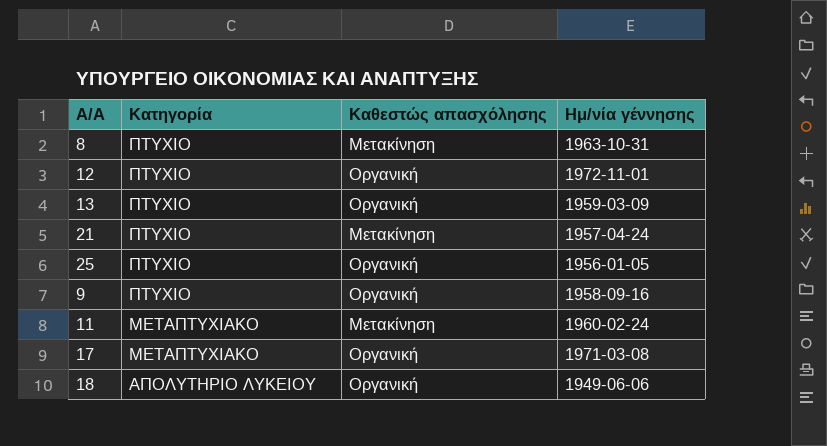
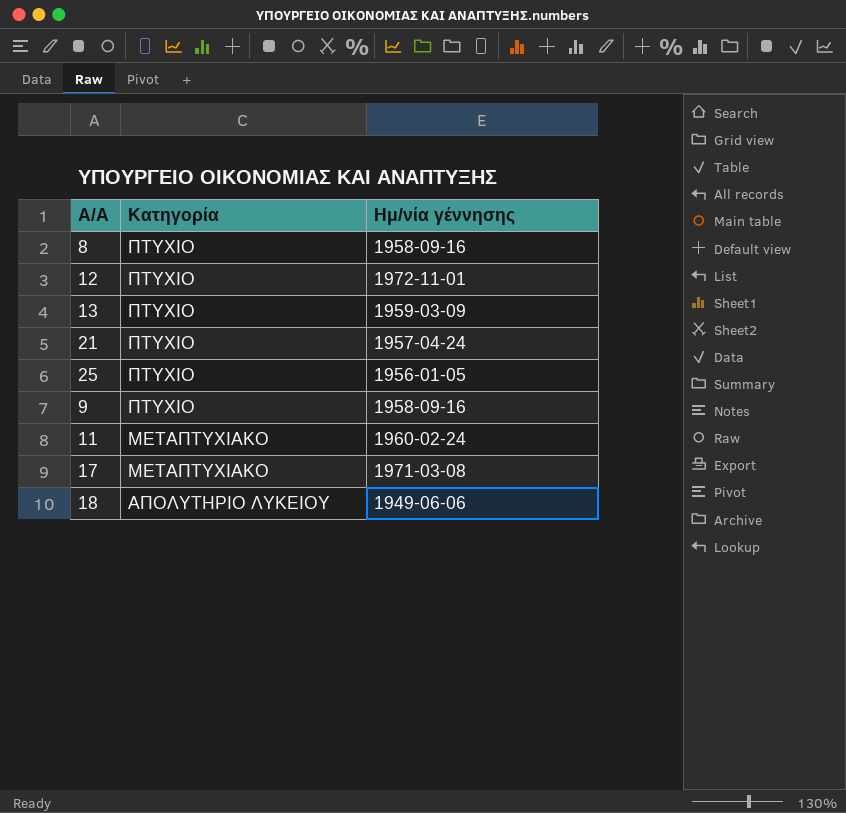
column Καθεστώς απασχόλησης | position: 3 -> none
8 | Ημ/νία γέννησης: 1963-10-31 -> 1958-09-16

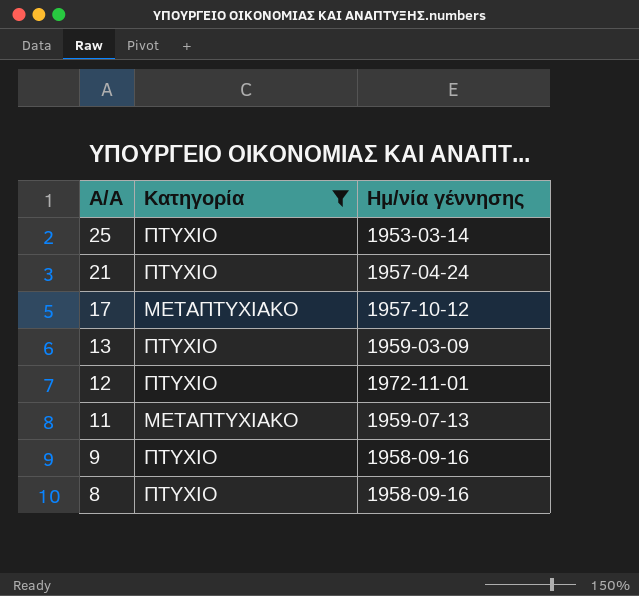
filter: none -> Κατηγορία != ΑΠΟΛΥΤΗΡΙΟ ΛΥΚΕΙΟΥ
row order: Κατηγορία descending -> Α/Α descending
25 | Ημ/νία γέννησης: 1956-01-05 -> 1953-03-14
17 | Ημ/νία γέννησης: 1971-03-08 -> 1957-10-12
11 | Ημ/νία γέννησης: 1960-02-24 -> 1959-07-13

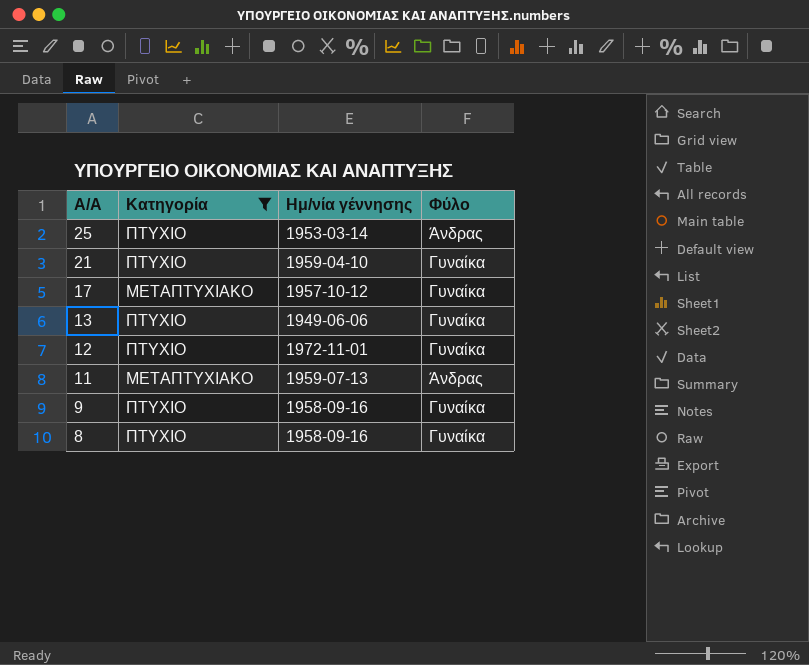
column Φύλο | position: none -> 4
21 | Ημ/νία γέννησης: 1957-04-24 -> 1959-04-10
13 | Ημ/νία γέννησης: 1959-03-09 -> 1949-06-06

